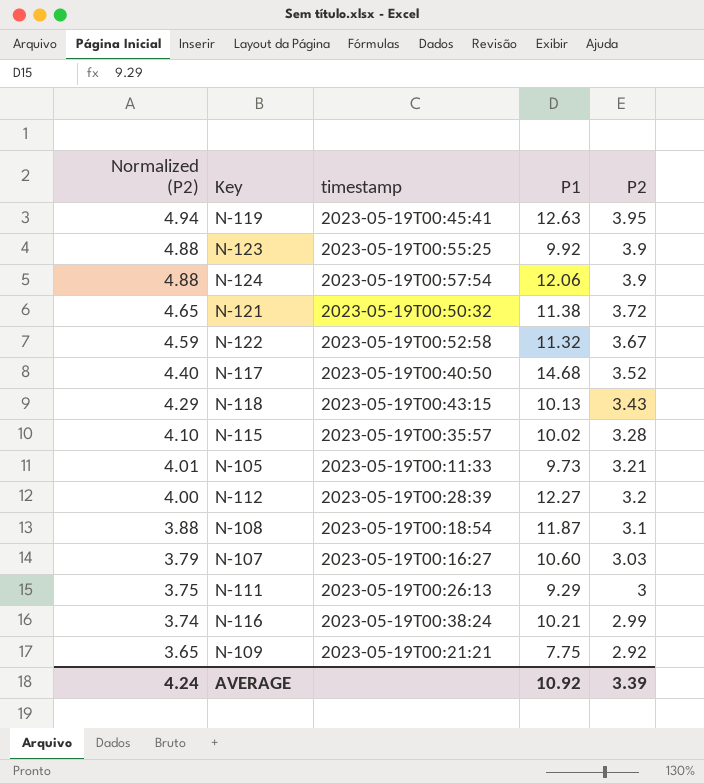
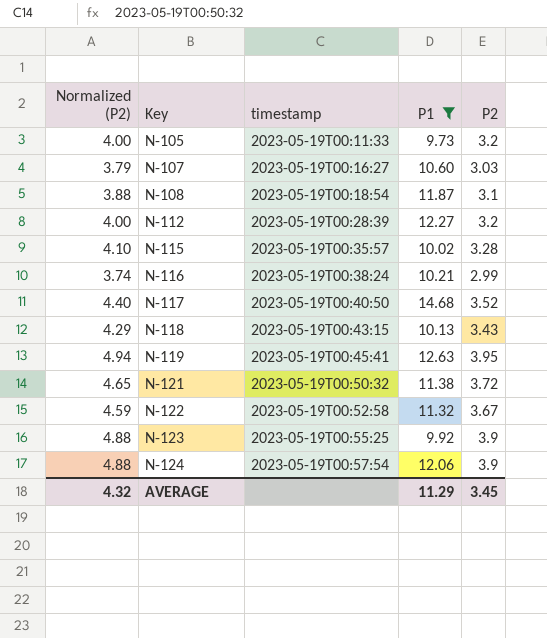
filter: none -> P1 >= 9.73
row order: Normalized (P2) descending -> Key ascending
N-105 | Normalized (P2): 4.01 -> 4.00
N-105 | P2: 3.21 -> 3.2
AVERAGE | Normalized (P2): 4.24 -> 4.32
AVERAGE | P1: 10.92 -> 11.29
AVERAGE | P2: 3.39 -> 3.45

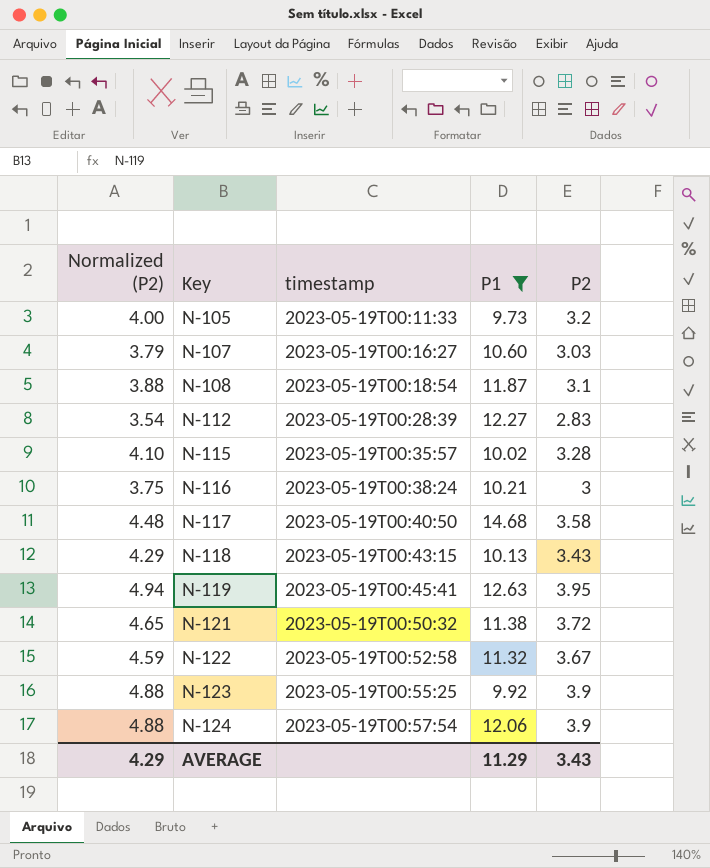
N-112 | Normalized (P2): 4.00 -> 3.54
N-112 | P2: 3.2 -> 2.83
N-116 | Normalized (P2): 3.74 -> 3.75
N-116 | P2: 2.99 -> 3
N-117 | Normalized (P2): 4.40 -> 4.48
N-117 | P2: 3.52 -> 3.58
AVERAGE | Normalized (P2): 4.32 -> 4.29
AVERAGE | P2: 3.45 -> 3.43

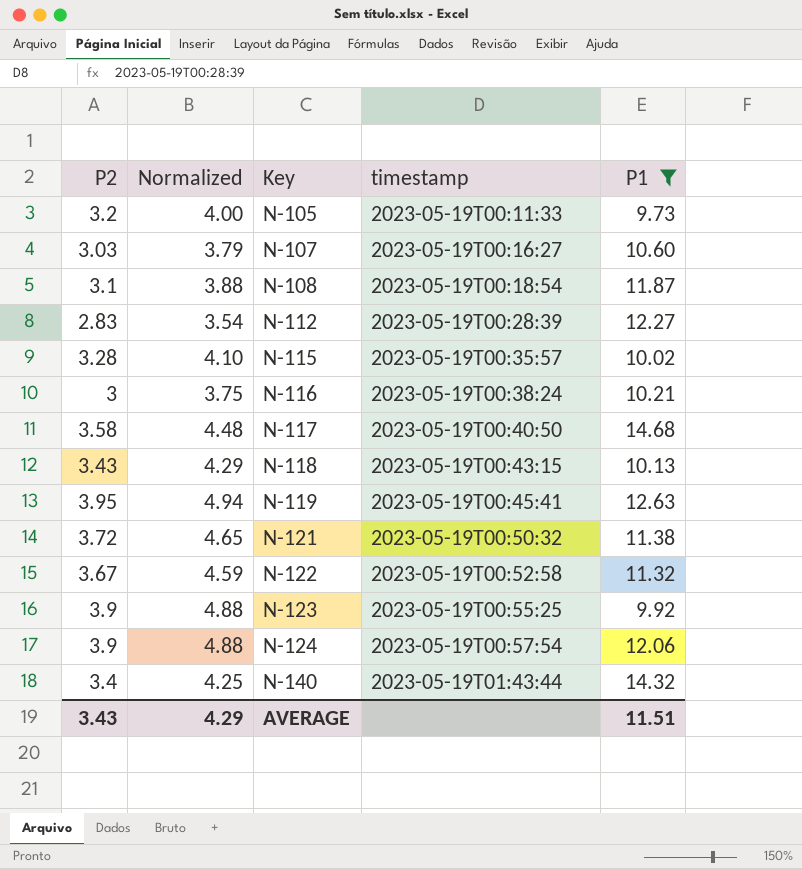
column P2 | position: 5 -> 1
column name: Normalized (P2) -> Normalized
row N-140: none -> 3.4 | 4.25 | 2023-05-19T01:43:44 | 14.32
AVERAGE | P1: 11.29 -> 11.51

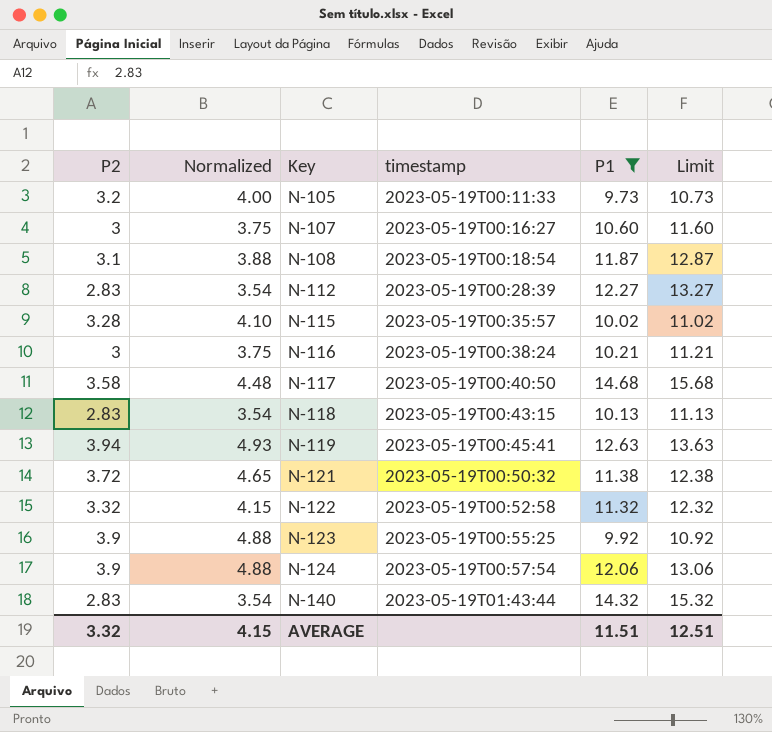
column Limit | formula: none -> [P1] + 1
N-107 | P2: 3.03 -> 3
N-107 | Normalized: 3.79 -> 3.75
N-118 | P2: 3.43 -> 2.83
N-118 | Normalized: 4.29 -> 3.54
N-119 | P2: 3.95 -> 3.94
N-119 | Normalized: 4.94 -> 4.93
N-122 | P2: 3.67 -> 3.32
N-122 | Normalized: 4.59 -> 4.15
N-140 | P2: 3.4 -> 2.83
N-140 | Normalized: 4.25 -> 3.54
AVERAGE | P2: 3.43 -> 3.32
AVERAGE | Normalized: 4.29 -> 4.15

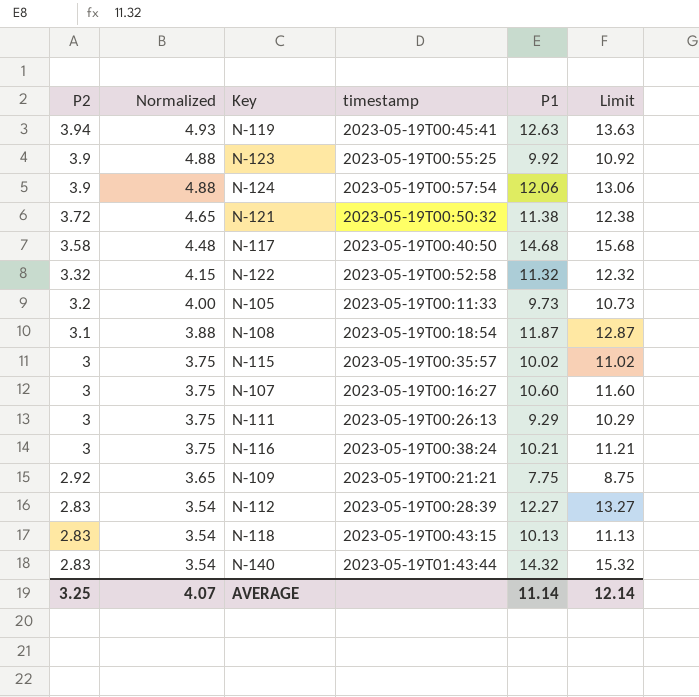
filter: P1 >= 9.73 -> none
row order: Key ascending -> P2 descending
N-115 | P2: 3.28 -> 3
N-115 | Normalized: 4.10 -> 3.75
AVERAGE | P2: 3.32 -> 3.25
AVERAGE | Normalized: 4.15 -> 4.07
AVERAGE | P1: 11.51 -> 11.14
AVERAGE | Limit: 12.51 -> 12.14

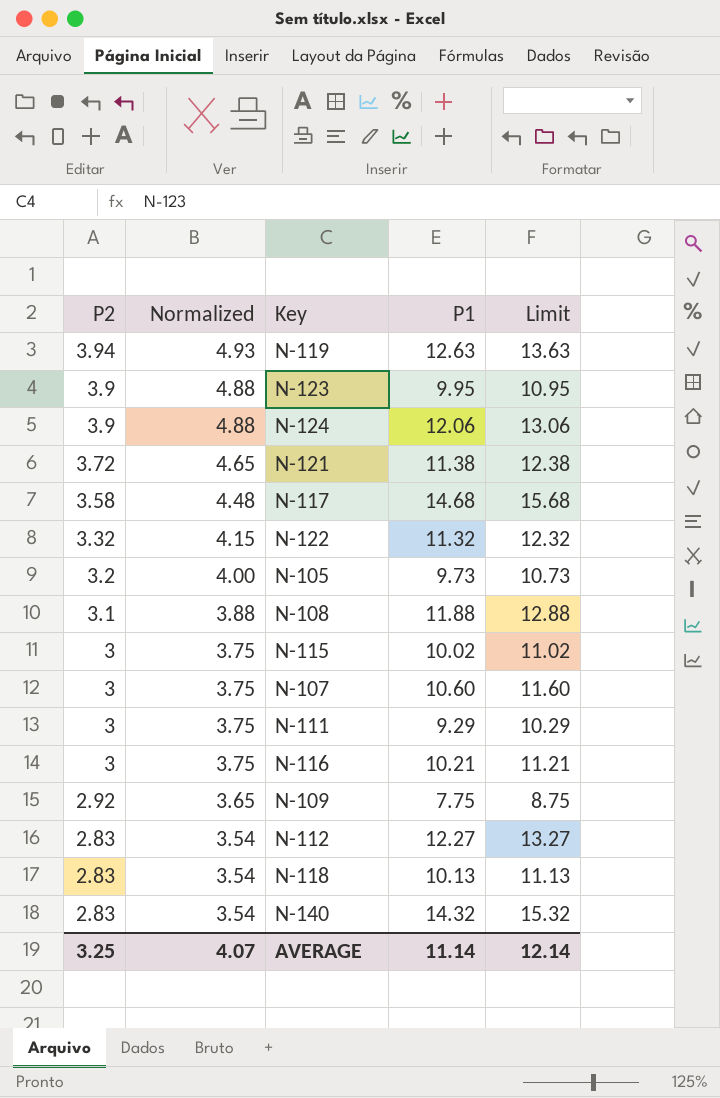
column timestamp | position: 4 -> none
N-123 | P1: 9.92 -> 9.95
N-123 | Limit: 10.92 -> 10.95
N-108 | P1: 11.87 -> 11.88
N-108 | Limit: 12.87 -> 12.88

